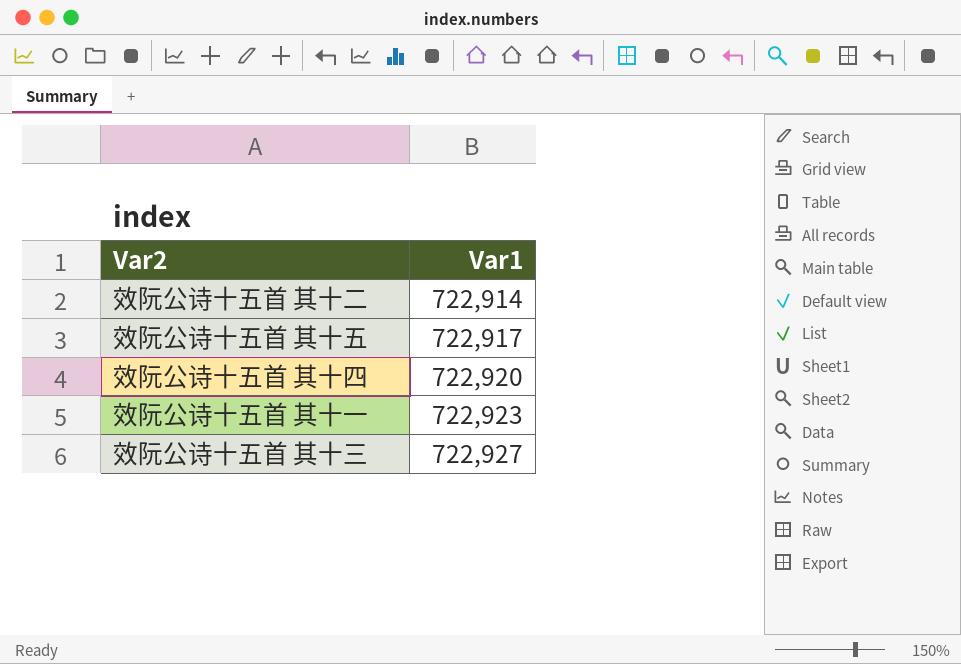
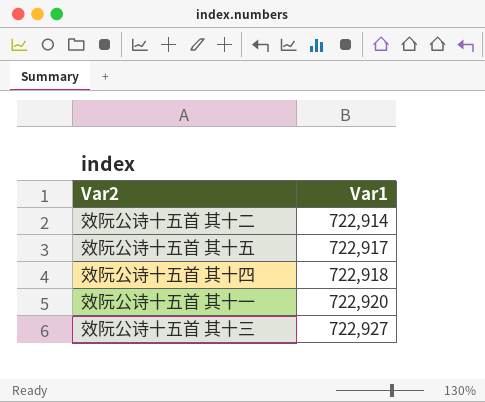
效阮公诗十五首 其十四 | Var1: 722,920 -> 722,918
效阮公诗十五首 其十一 | Var1: 722,923 -> 722,920

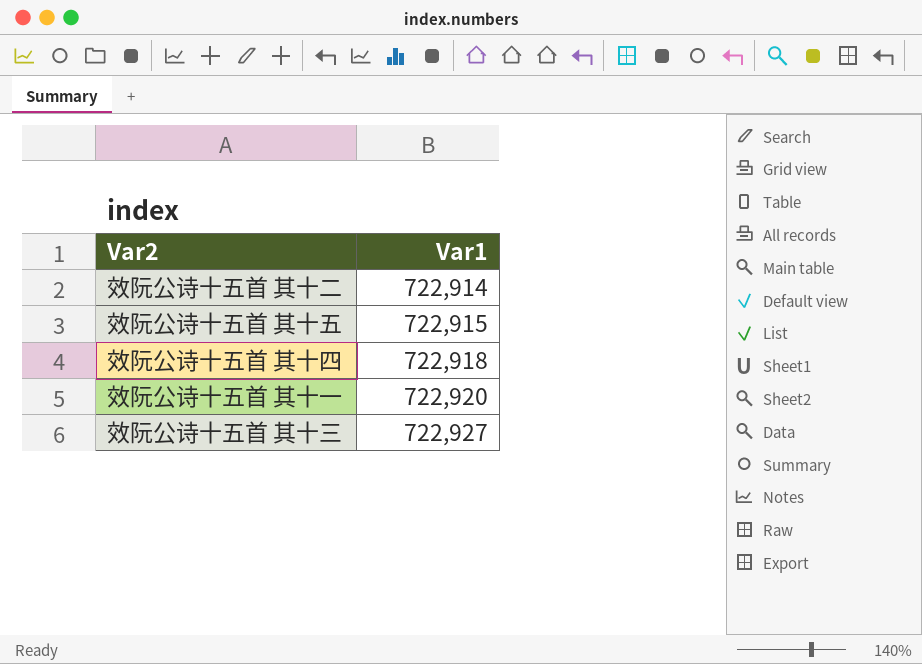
效阮公诗十五首 其十五 | Var1: 722,917 -> 722,915

